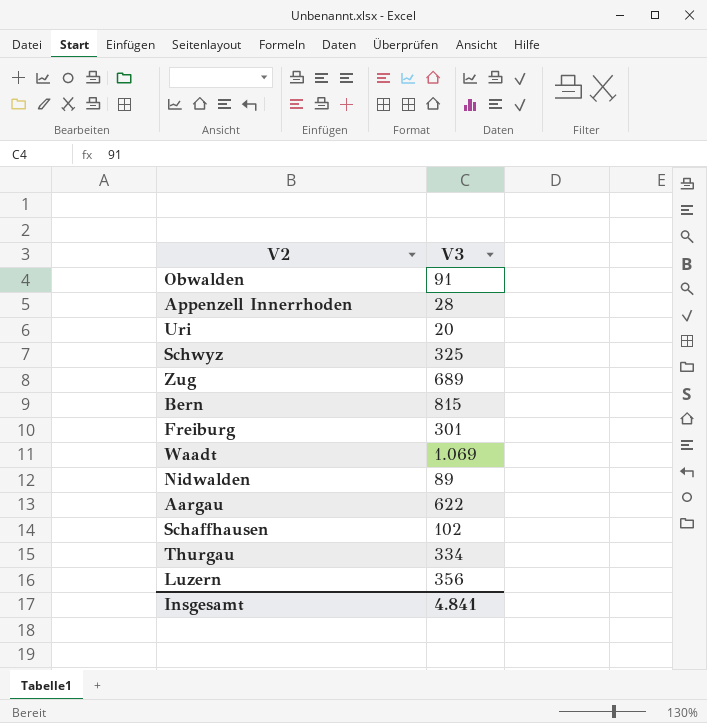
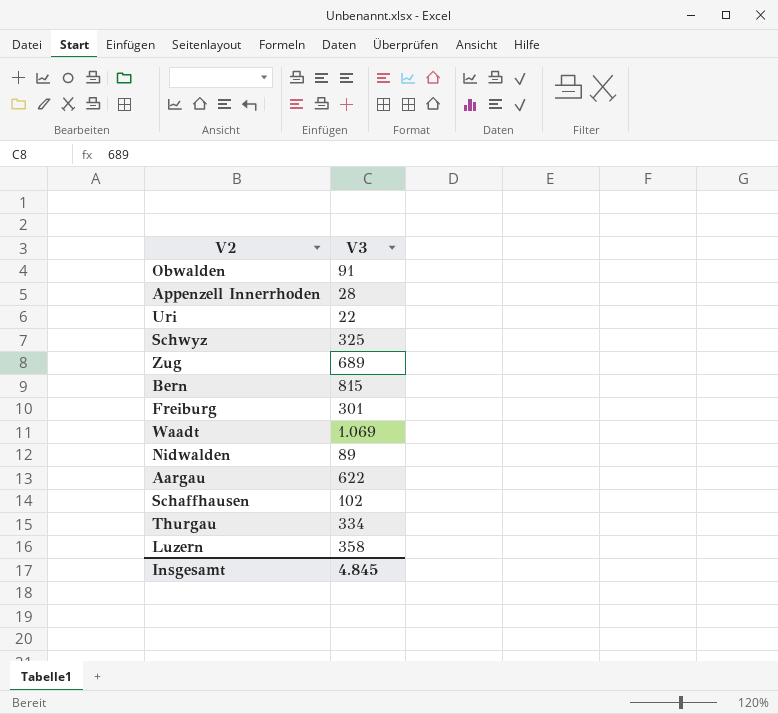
Uri | V3: 20 -> 22
Luzern | V3: 356 -> 358
Insgesamt | V3: 4.841 -> 4.845

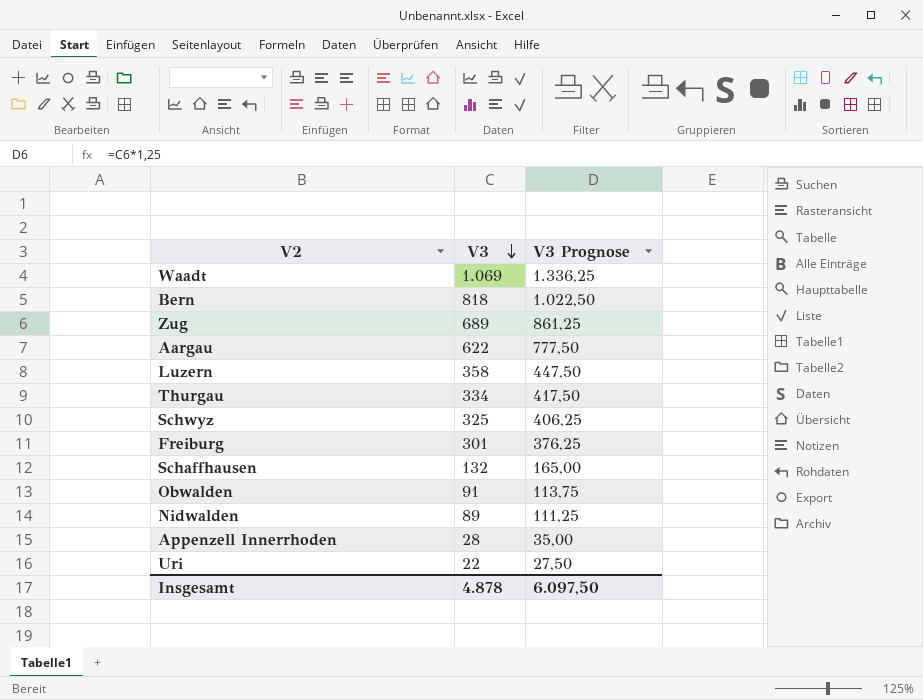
row order: none -> V3 descending
column V3 Prognose | formula: none -> [V3] * 1,25
Bern | V3: 815 -> 818
Schaffhausen | V3: 102 -> 132
Insgesamt | V3: 4.845 -> 4.878

